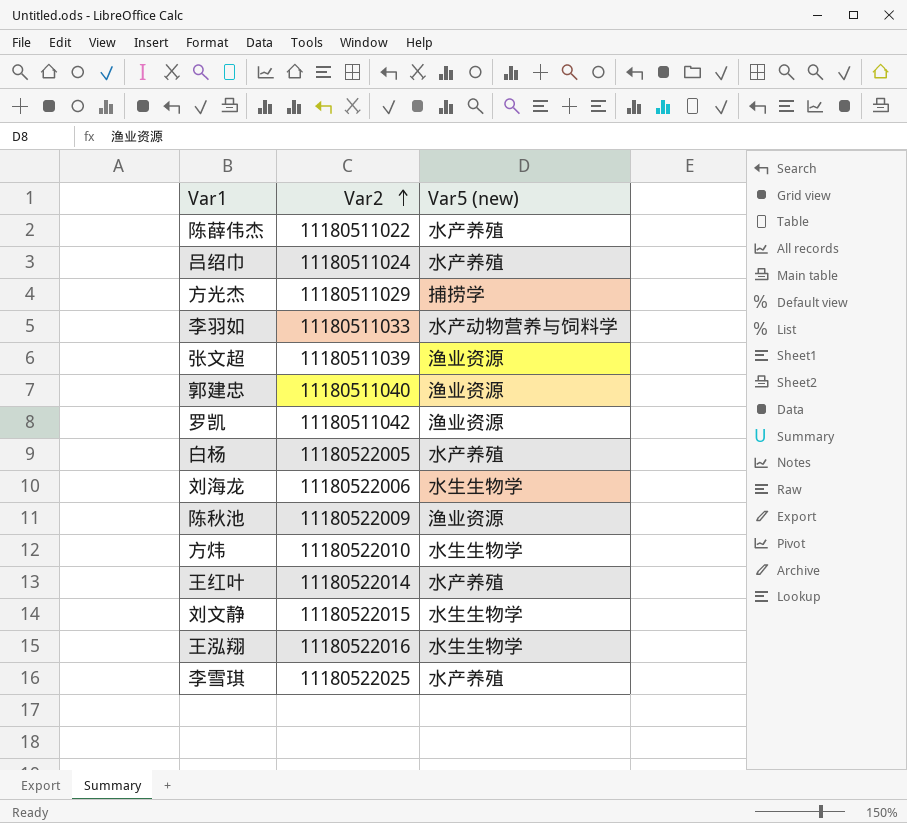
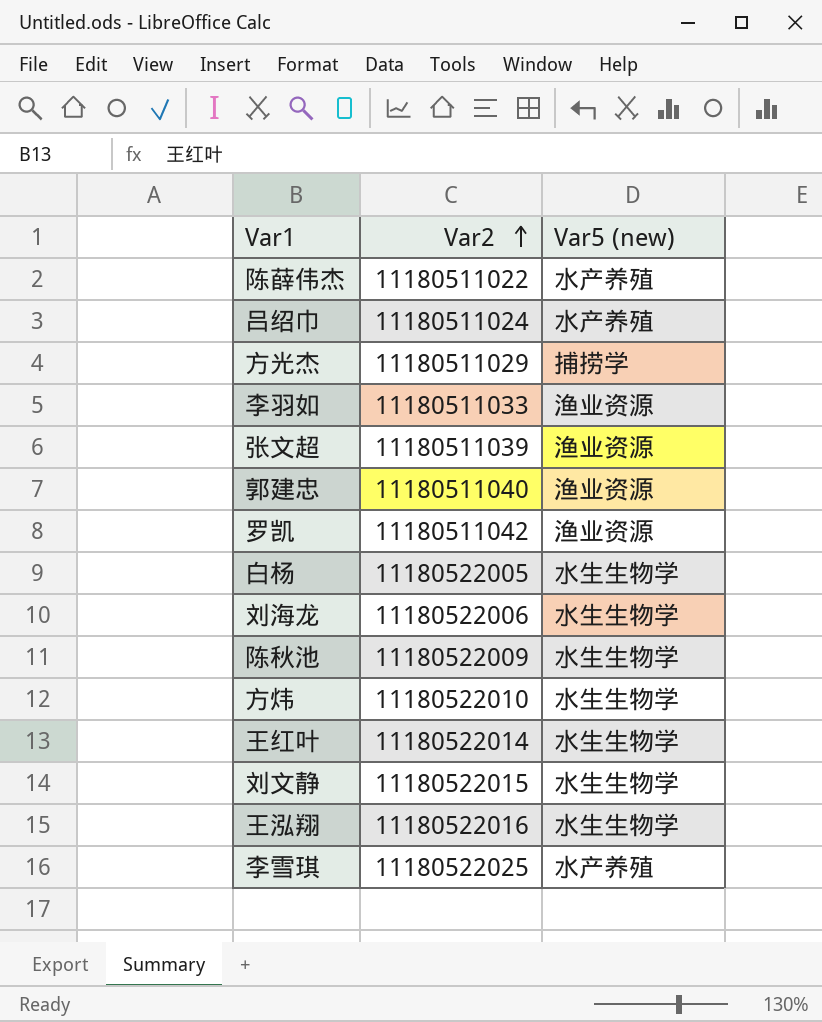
李羽如 | Var5 (new): 水产动物营养与饲料学 -> 渔业资源
白杨 | Var5 (new): 水产养殖 -> 水生生物学
陈秋池 | Var5 (new): 渔业资源 -> 水生生物学
王红叶 | Var5 (new): 水产养殖 -> 水生生物学

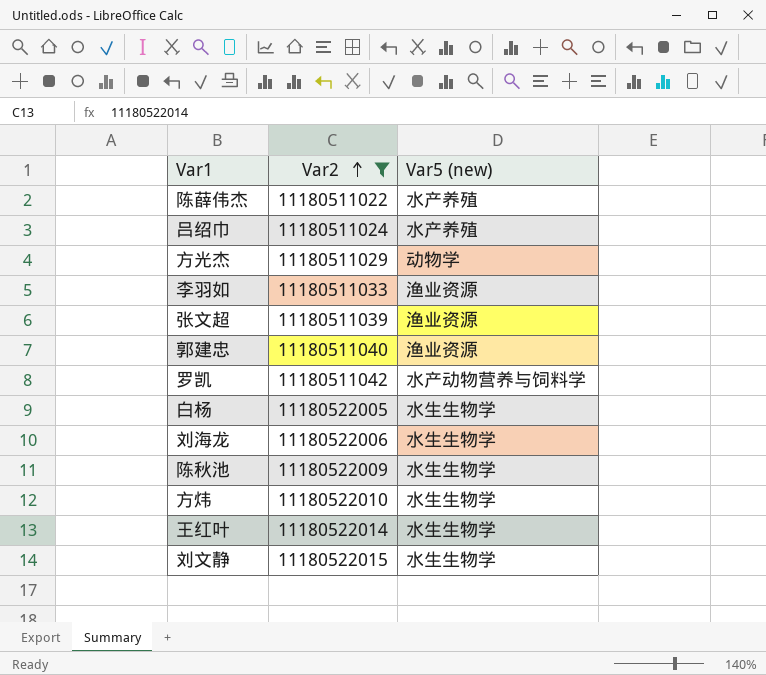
filter: none -> Var2 <= 11180522015
方光杰 | Var5 (new): 捕捞学 -> 动物学
罗凯 | Var5 (new): 渔业资源 -> 水产动物营养与饲料学

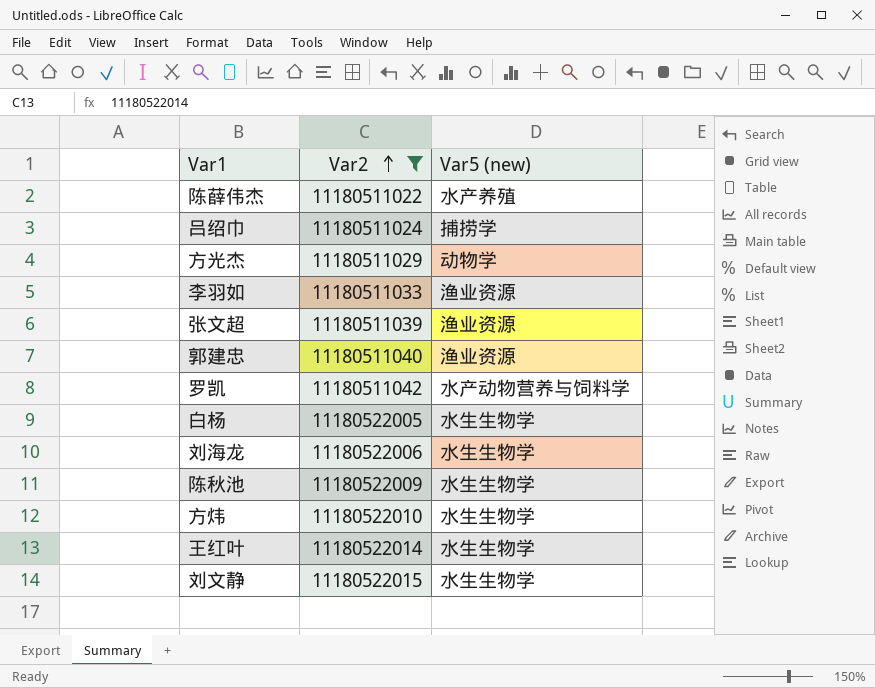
吕绍巾 | Var5 (new): 水产养殖 -> 捕捞学

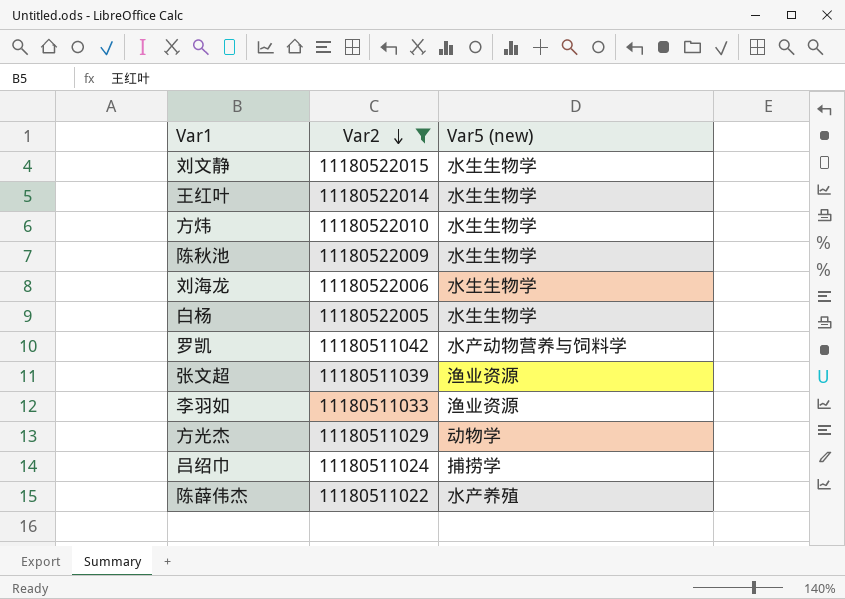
row order: Var2 ascending -> Var2 descending
row 郭建忠: 11180511040 | 渔业资源 -> none

